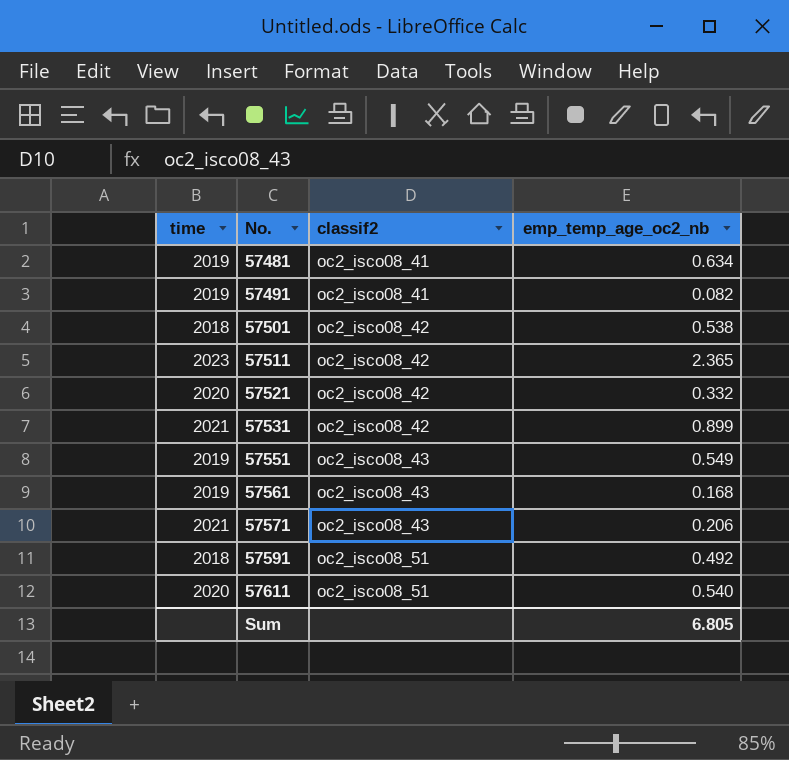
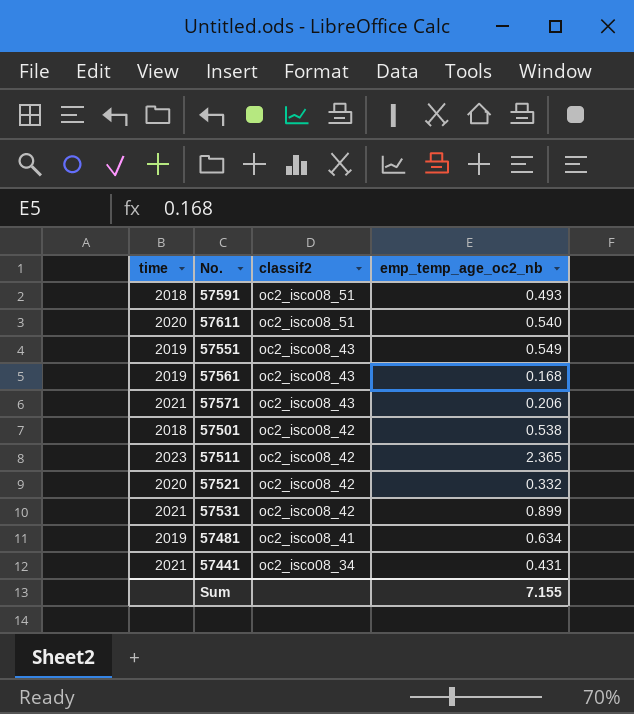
row order: No. ascending -> classif2 descending
row 57491: 2019 | oc2_isco08_41 | 0.082 -> none
57591 | emp_temp_age_oc2_nb: 0.492 -> 0.493
row 57441: none -> 2021 | oc2_isco08_34 | 0.431
Sum | emp_temp_age_oc2_nb: 6.805 -> 7.155

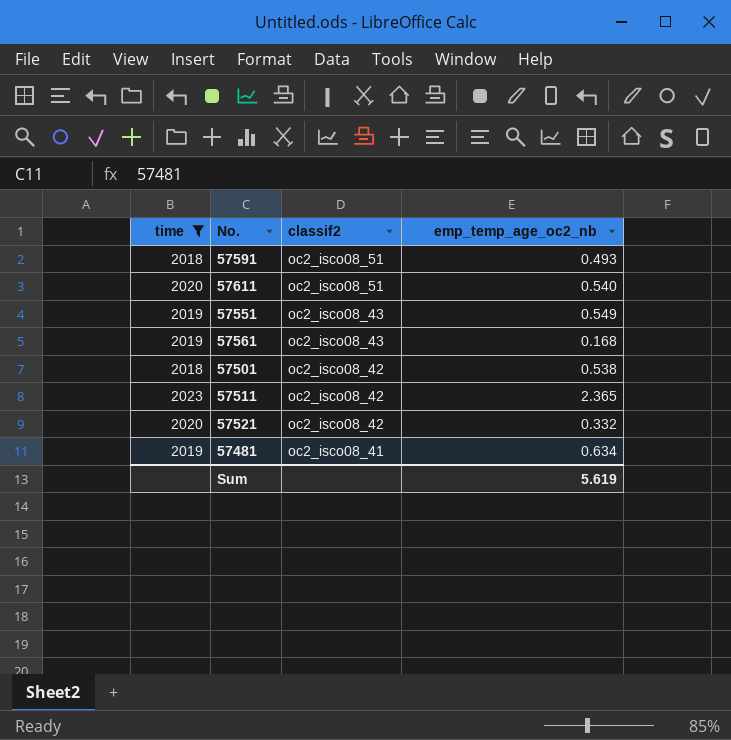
filter: none -> time != 2021
Sum | emp_temp_age_oc2_nb: 7.155 -> 5.619

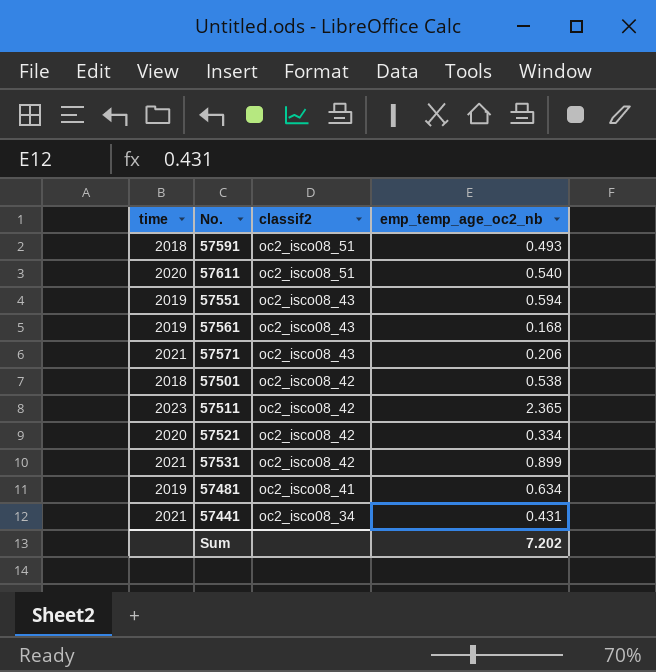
filter: time != 2021 -> none
57551 | emp_temp_age_oc2_nb: 0.549 -> 0.594
57521 | emp_temp_age_oc2_nb: 0.332 -> 0.334
Sum | emp_temp_age_oc2_nb: 5.619 -> 7.202

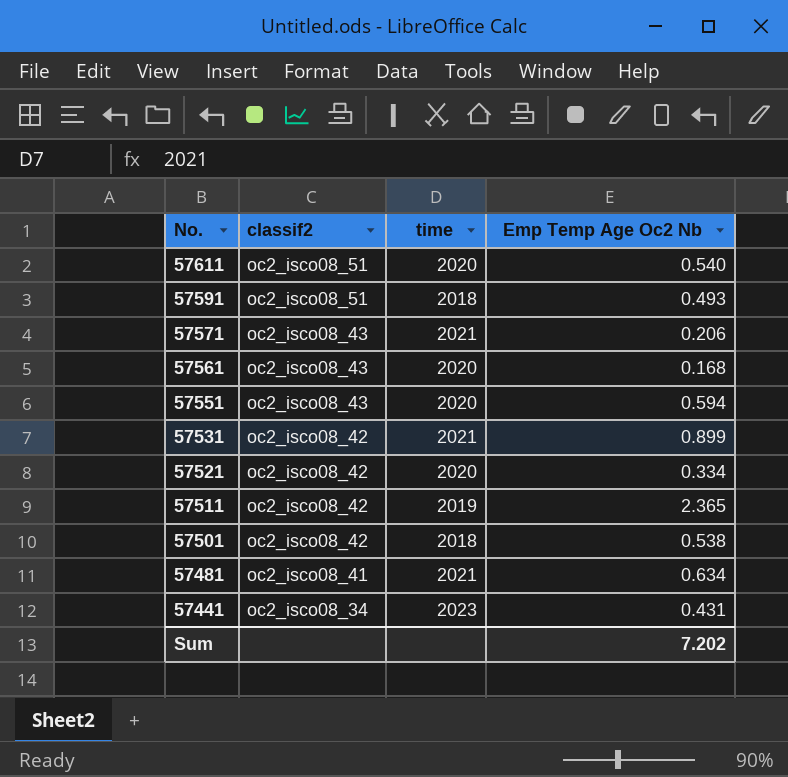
row order: classif2 descending -> No. descending
column time | position: 1 -> 3
column name: emp_temp_age_oc2_nb -> Emp Temp Age Oc2 Nb
57561 | time: 2019 -> 2020
57551 | time: 2019 -> 2020
57511 | time: 2023 -> 2019
57481 | time: 2019 -> 2021
57441 | time: 2021 -> 2023

